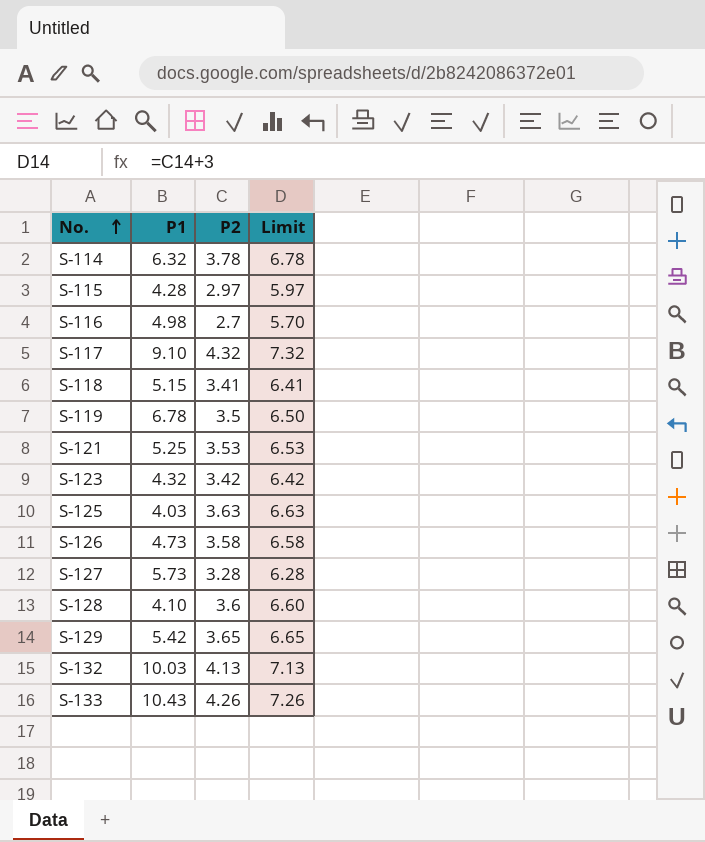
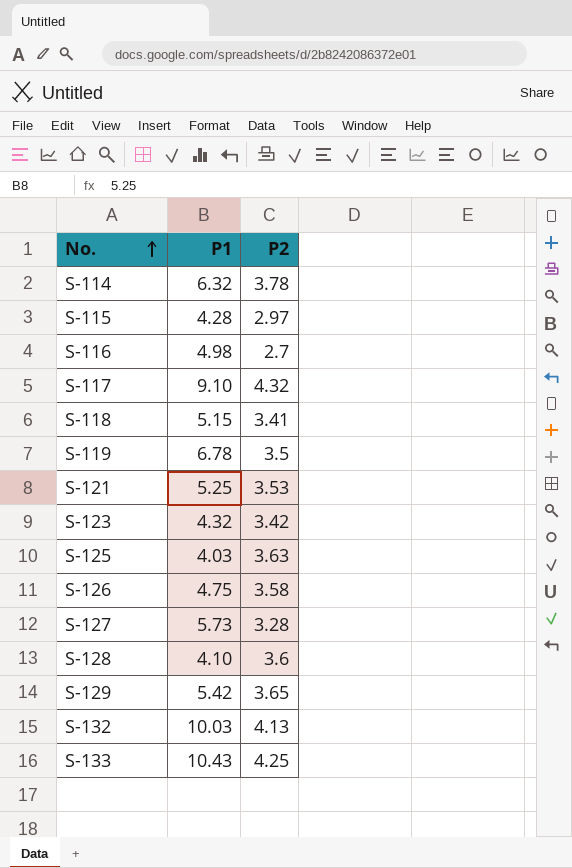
column Limit | formula: [P2] + 3 -> none
S-126 | P1: 4.73 -> 4.75
S-133 | P2: 4.26 -> 4.25

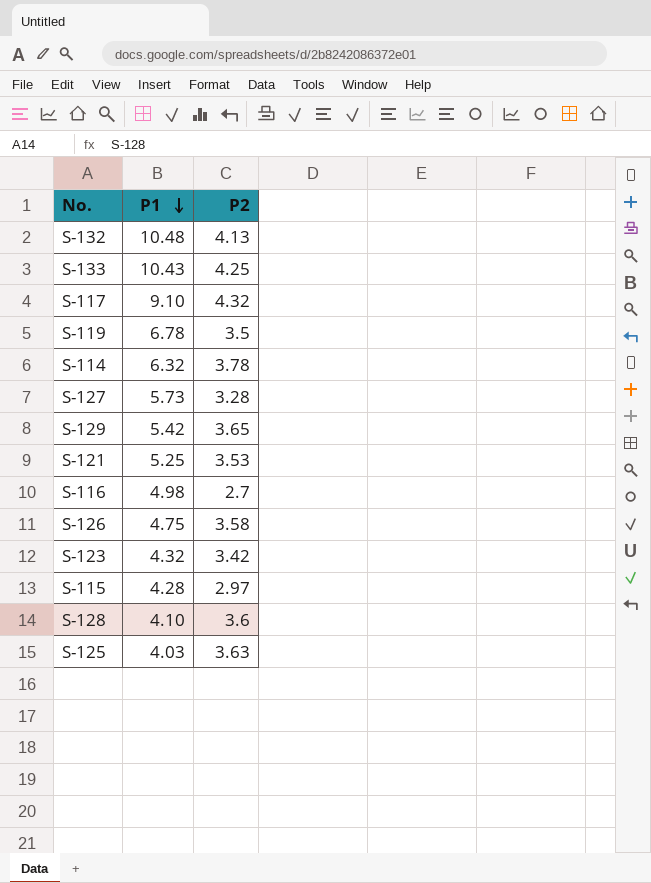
row order: No. ascending -> P1 descending
row S-118: 5.15 | 3.41 -> none
S-132 | P1: 10.03 -> 10.48

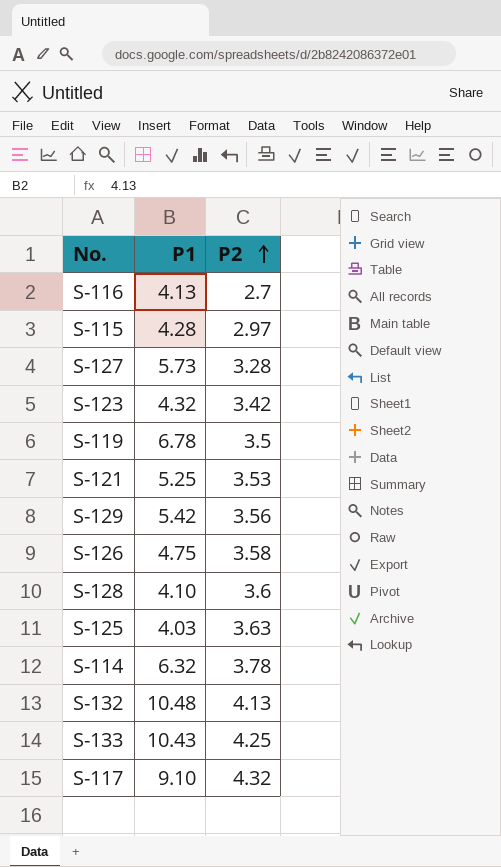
row order: P1 descending -> P2 ascending
S-116 | P1: 4.98 -> 4.13
S-129 | P2: 3.65 -> 3.56

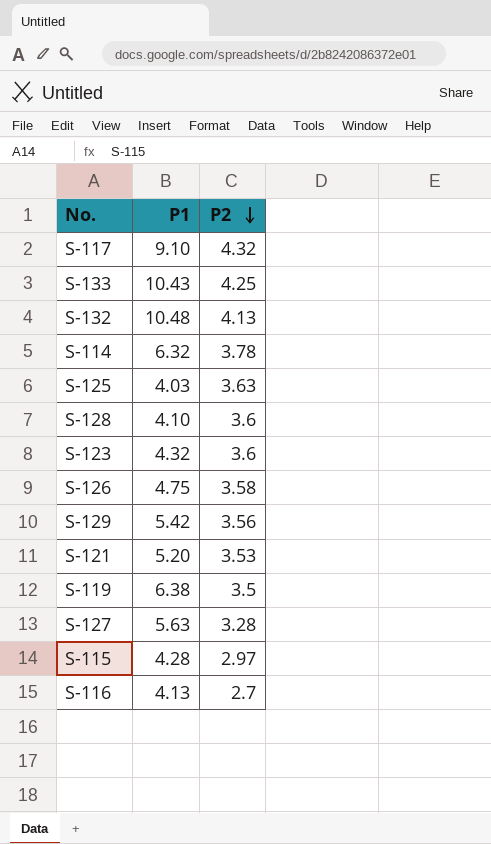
row order: P2 ascending -> P2 descending
S-123 | P2: 3.42 -> 3.6
S-121 | P1: 5.25 -> 5.20
S-119 | P1: 6.78 -> 6.38
S-127 | P1: 5.73 -> 5.63

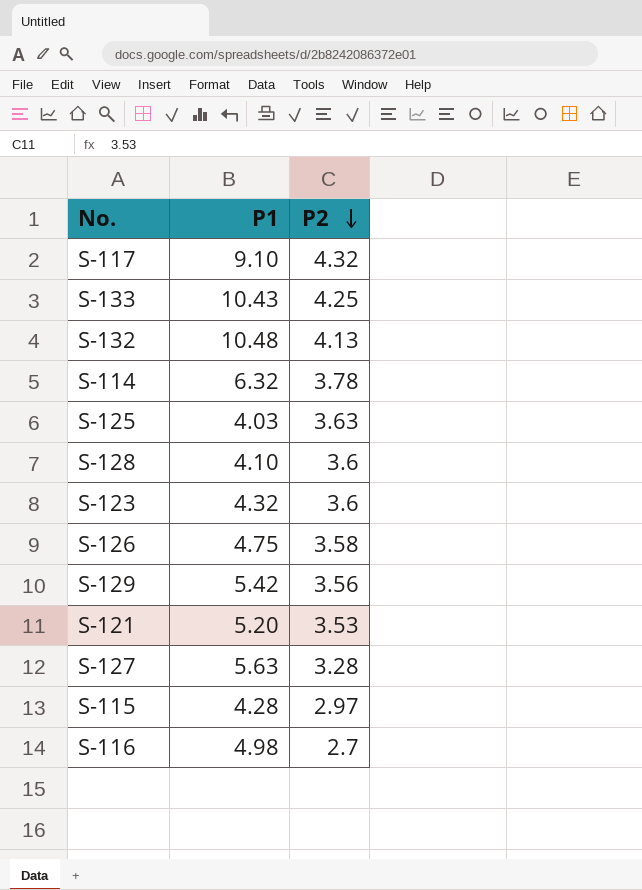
row S-119: 6.38 | 3.5 -> none
S-116 | P1: 4.13 -> 4.98

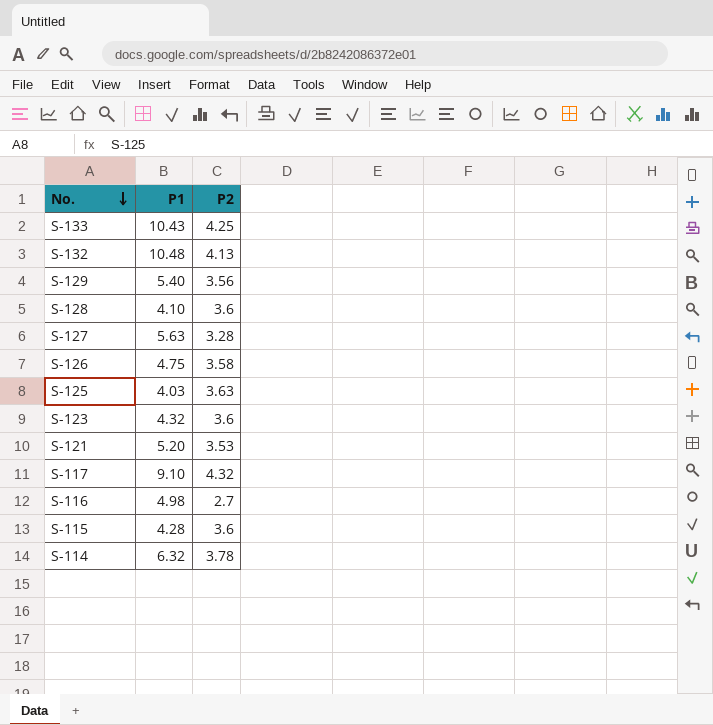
row order: P2 descending -> No. descending
S-129 | P1: 5.42 -> 5.40
S-115 | P2: 2.97 -> 3.6

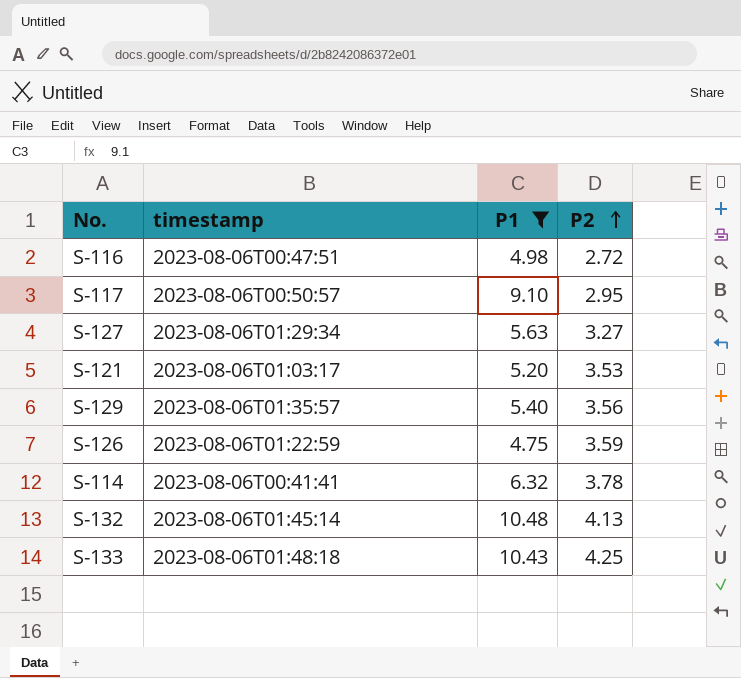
filter: none -> P1 >= 4.75
row order: No. descending -> P2 ascending
column timestamp | position: none -> 2
S-116 | P2: 2.7 -> 2.72
S-117 | P2: 4.32 -> 2.95
S-127 | P2: 3.28 -> 3.27
S-126 | P2: 3.58 -> 3.59

